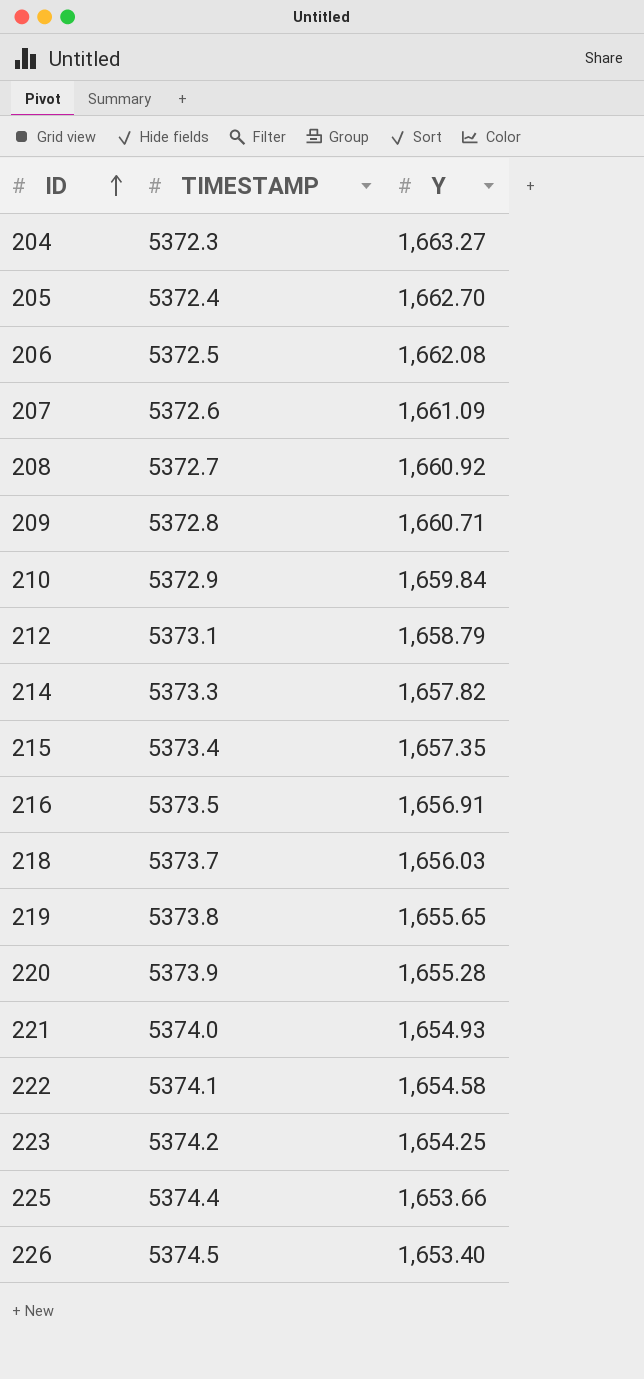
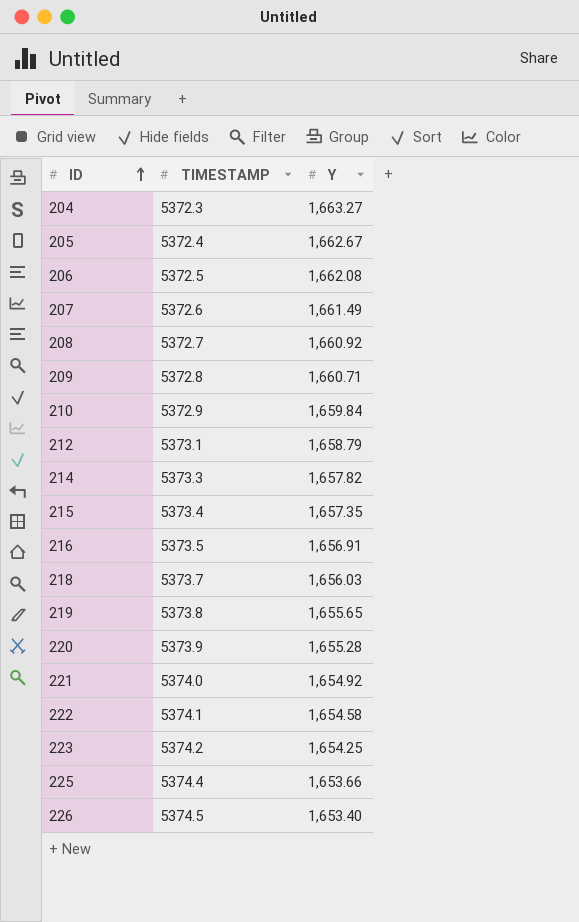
205 | Y: 1,662.70 -> 1,662.67
207 | Y: 1,661.09 -> 1,661.49
221 | Y: 1,654.93 -> 1,654.92

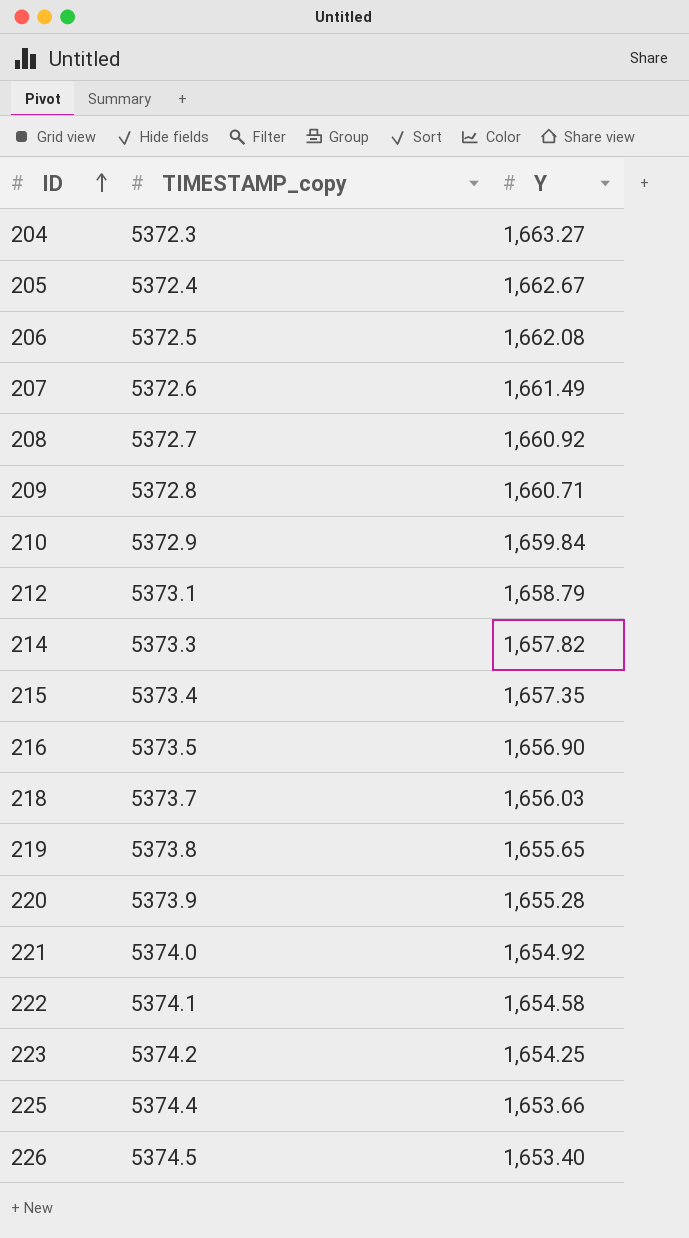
column name: TIMESTAMP -> TIMESTAMP_copy
216 | Y: 1,656.91 -> 1,656.90

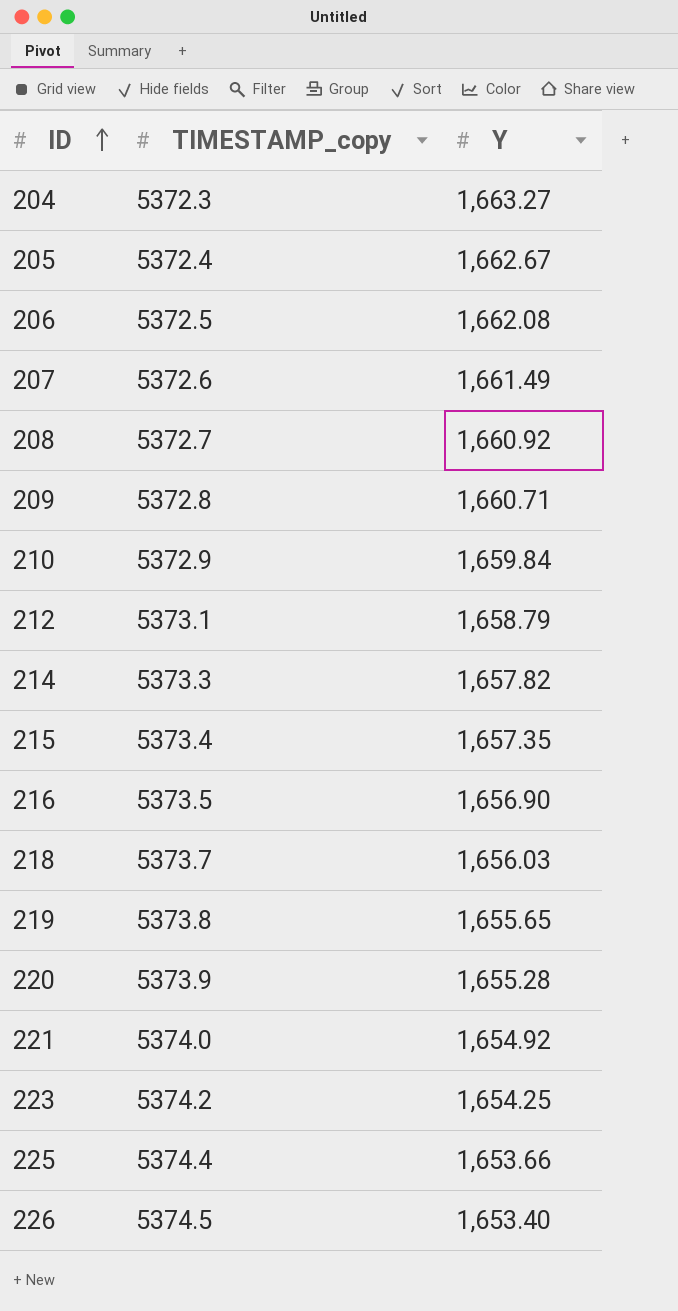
row 222: 5374.1 | 1,654.58 -> none

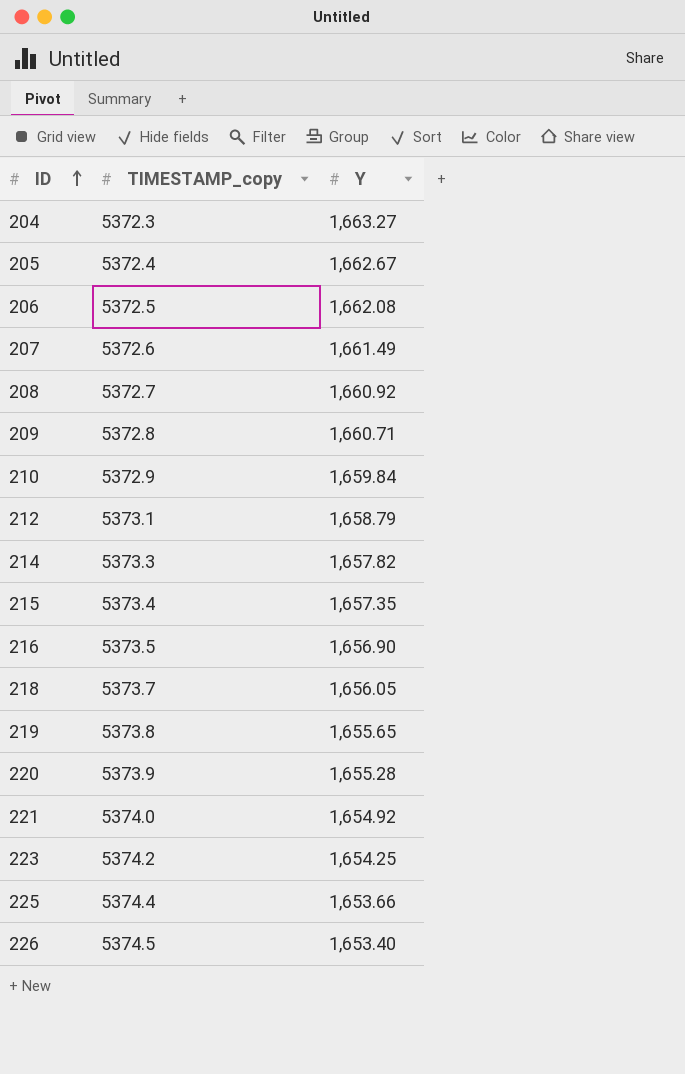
218 | Y: 1,656.03 -> 1,656.05

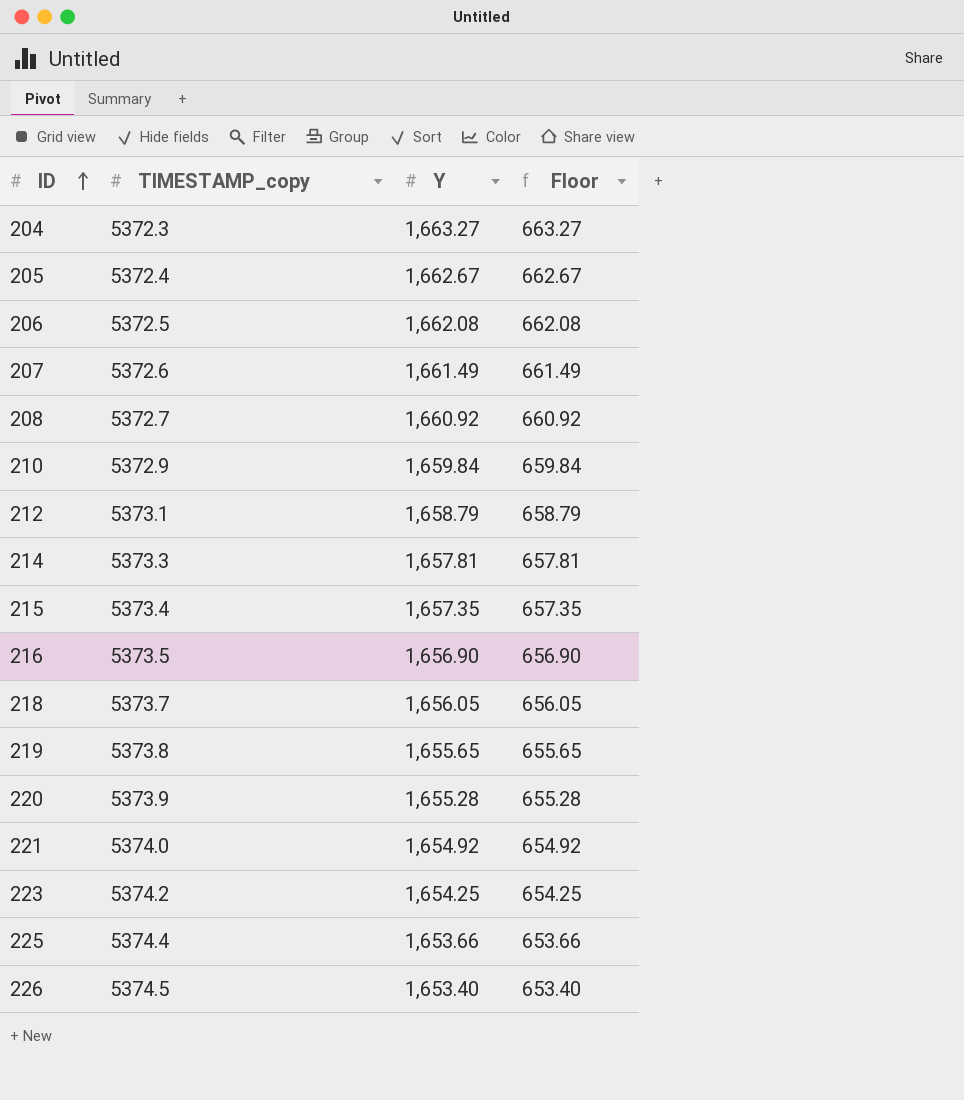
column Floor | formula: none -> [Y] - 1000
row 209: 5372.8 | 1,660.71 -> none
214 | Y: 1,657.82 -> 1,657.81

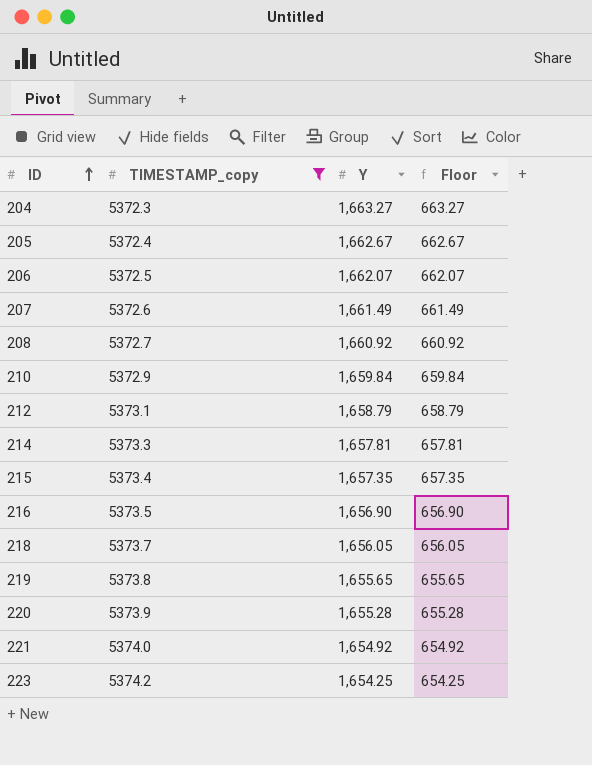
filter: none -> TIMESTAMP_copy <= 5374.2
206 | Y: 1,662.08 -> 1,662.07
206 | Floor: 662.08 -> 662.07

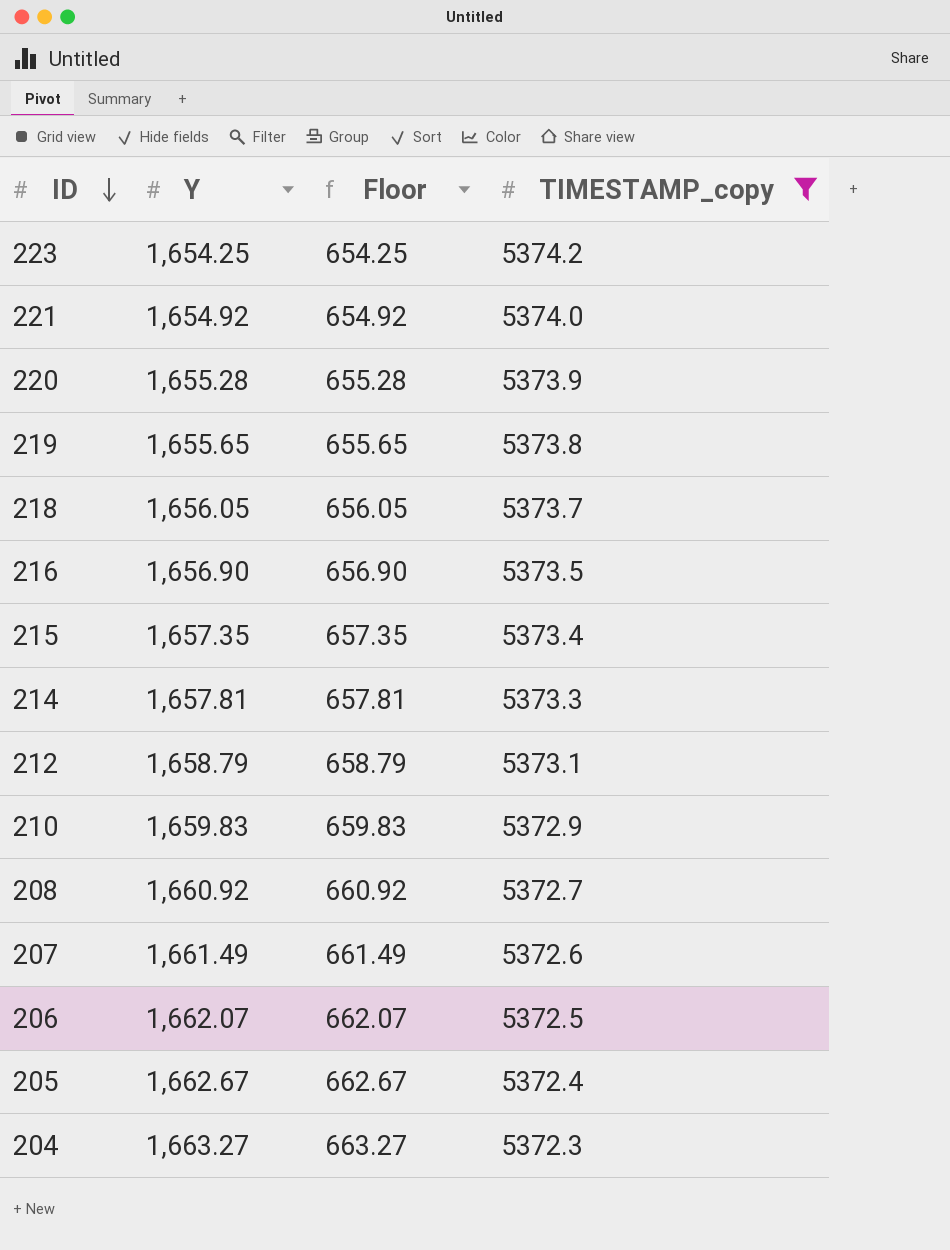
row order: ID ascending -> ID descending
column TIMESTAMP_copy | position: 2 -> 4
210 | Y: 1,659.84 -> 1,659.83
210 | Floor: 659.84 -> 659.83

